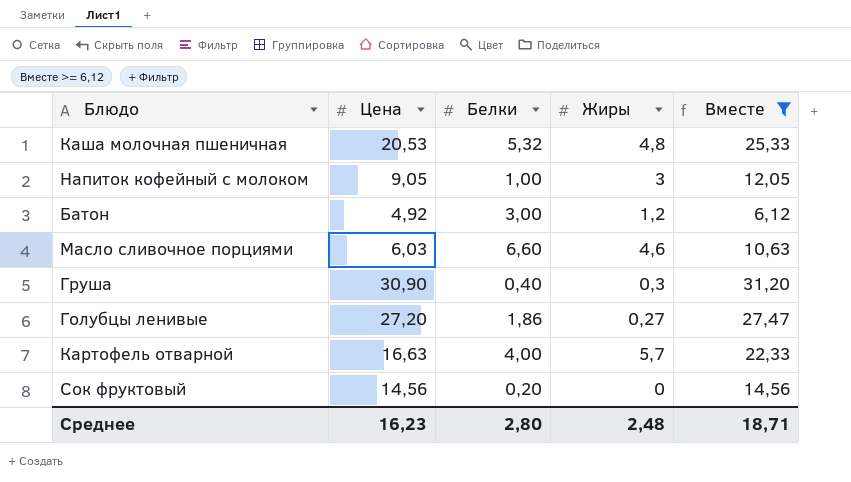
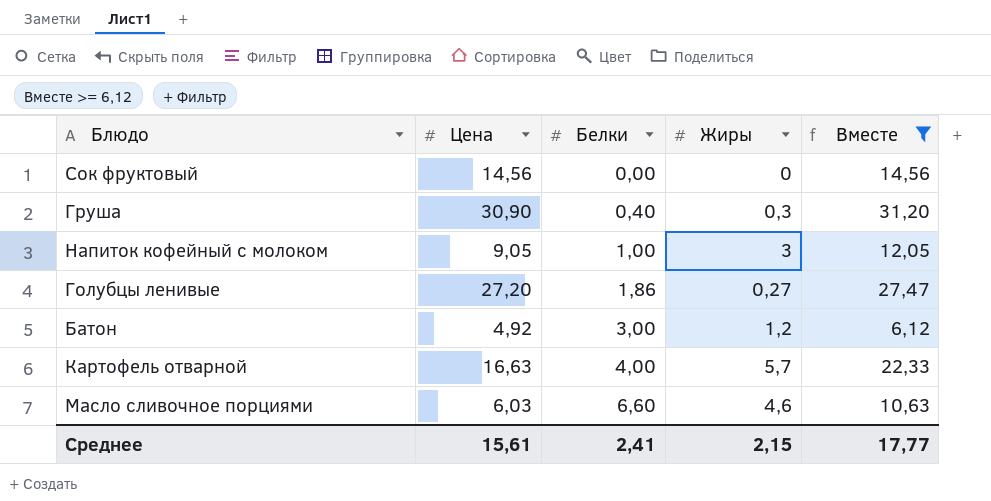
row order: none -> Белки ascending
row Каша молочная пшеничная: 20,53 | 5,32 | 4,8 | 25,33 -> none
Сок фруктовый | Белки: 0,20 -> 0,00
Среднее | Цена: 16,23 -> 15,61
Среднее | Белки: 2,80 -> 2,41
Среднее | Жиры: 2,48 -> 2,15
Среднее | Вместе: 18,71 -> 17,77

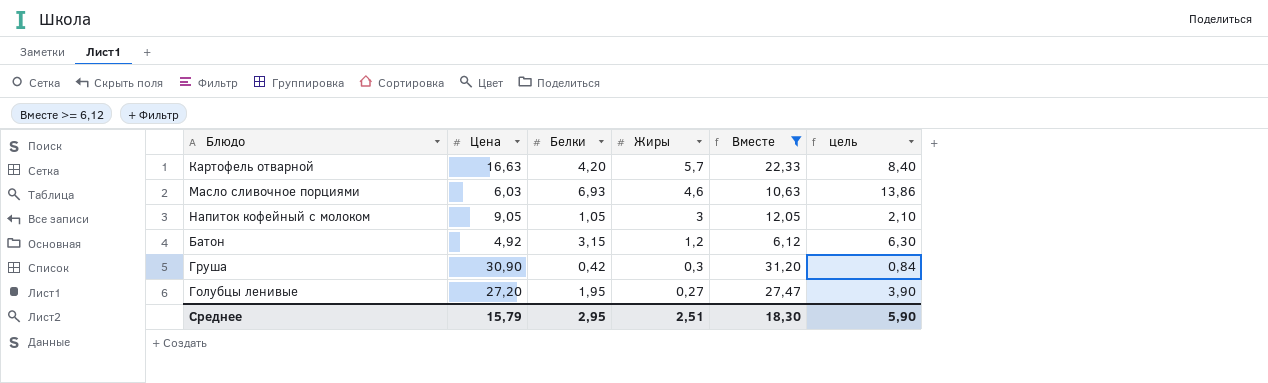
row order: Белки ascending -> Жиры descending
column цель | formula: none -> [Белки] * 2
row Сок фруктовый: 14,56 | 0,00 | 0 | 14,56 -> none
Картофель отварной | Белки: 4,00 -> 4,20
Масло сливочное порциями | Белки: 6,60 -> 6,93
Напиток кофейный с молоком | Белки: 1,00 -> 1,05
Батон | Белки: 3,00 -> 3,15
Груша | Белки: 0,40 -> 0,42
Голубцы ленивые | Белки: 1,86 -> 1,95
Среднее | Цена: 15,61 -> 15,79
Среднее | Белки: 2,41 -> 2,95
Среднее | Жиры: 2,15 -> 2,51
Среднее | Вместе: 17,77 -> 18,30

